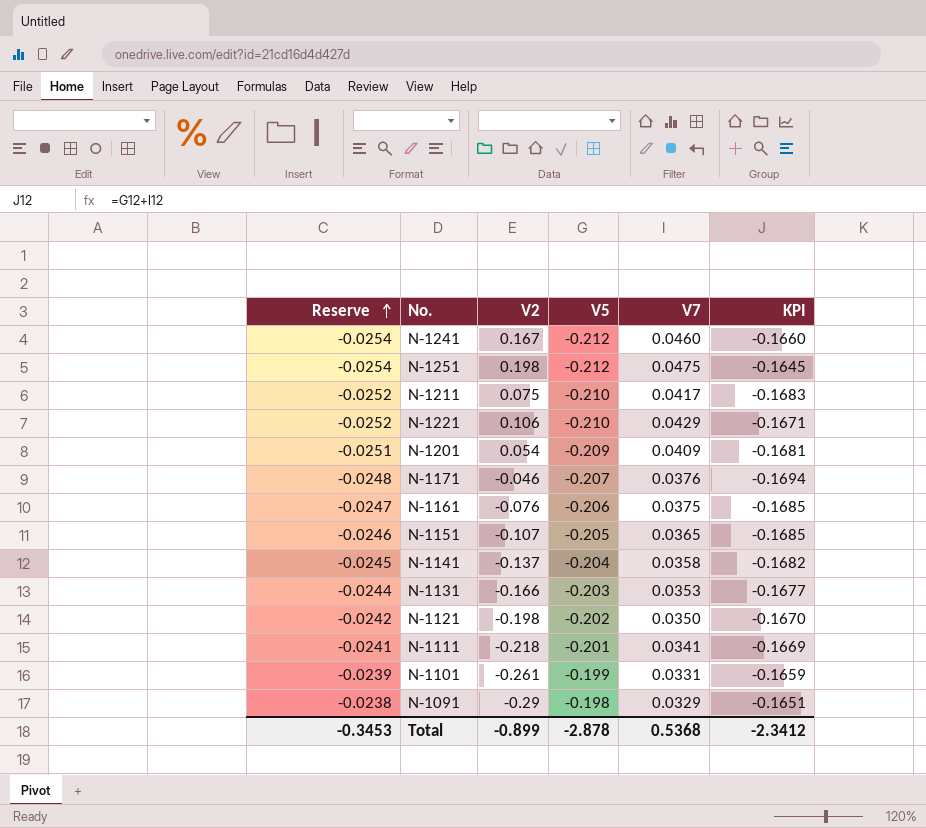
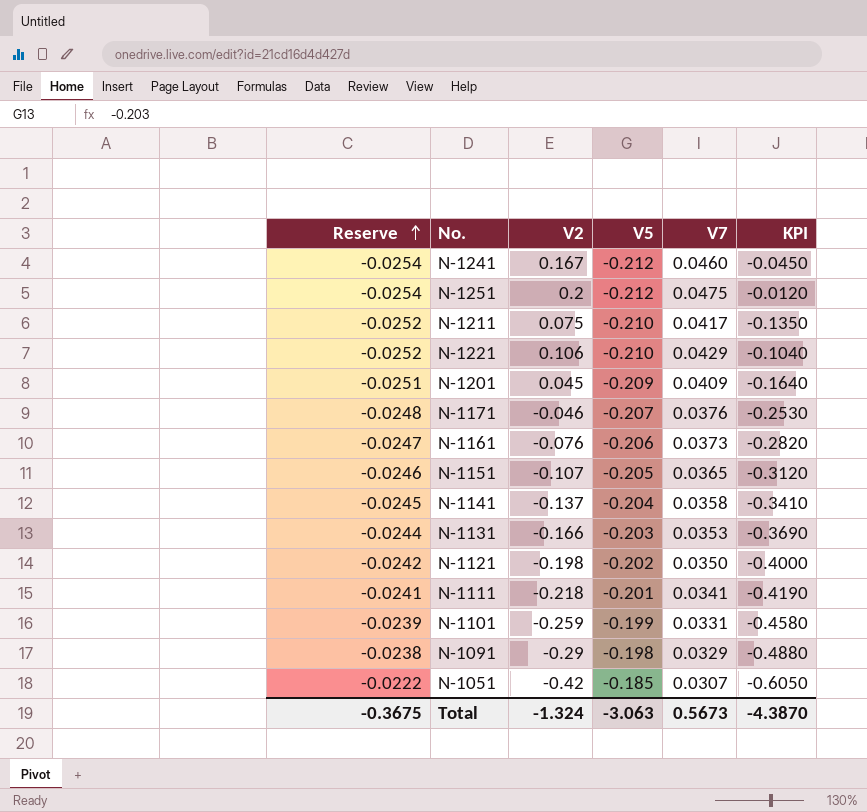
column KPI | formula: [V5] + [V7] -> [V2] + [V5]
N-1251 | V2: 0.198 -> 0.2
N-1201 | V2: 0.054 -> 0.045
N-1161 | V7: 0.0375 -> 0.0373
N-1101 | V2: -0.261 -> -0.259
row N-1051: none -> -0.0222 | -0.42 | -0.185 | 0.0307 | -0.6050
Total | Reserve: -0.3453 -> -0.3675
Total | V2: -0.899 -> -1.324
Total | V5: -2.878 -> -3.063
Total | V7: 0.5368 -> 0.5673
Total | KPI: -2.3412 -> -4.3870

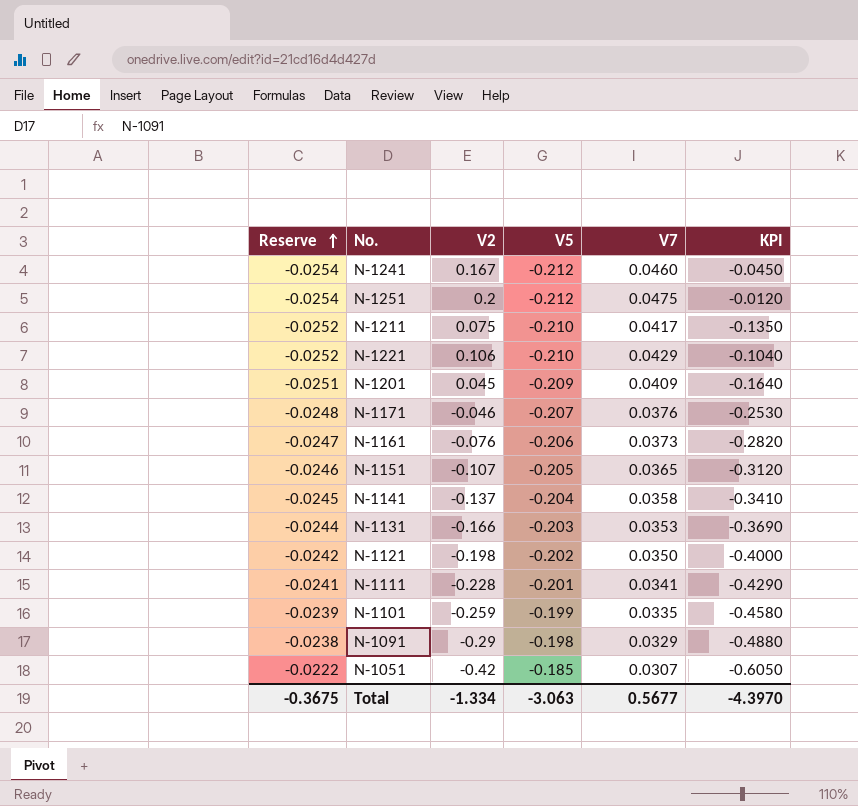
N-1111 | V2: -0.218 -> -0.228
N-1111 | KPI: -0.4190 -> -0.4290
N-1101 | V7: 0.0331 -> 0.0335
Total | V2: -1.324 -> -1.334
Total | V7: 0.5673 -> 0.5677
Total | KPI: -4.3870 -> -4.3970

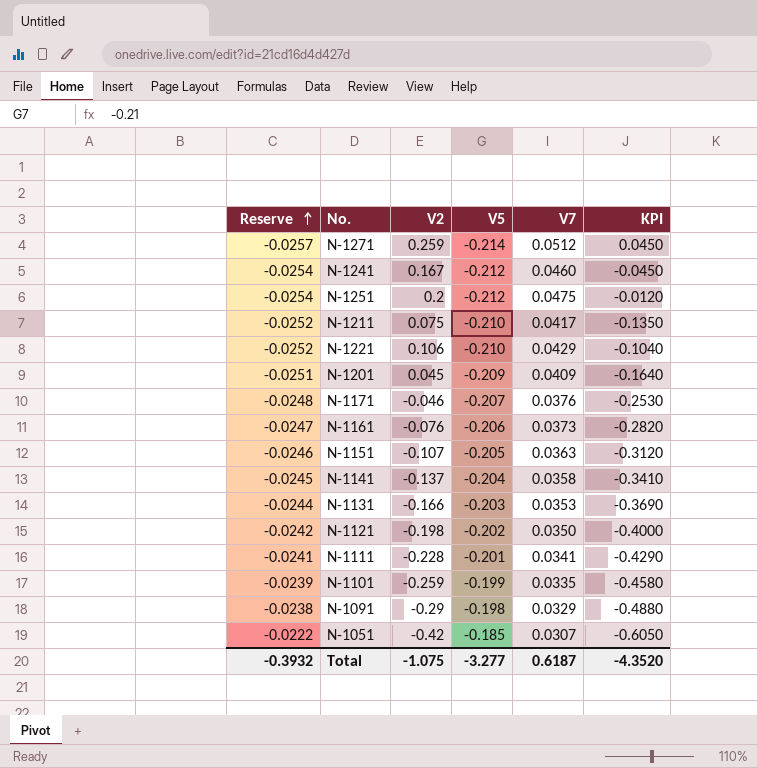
row N-1271: none -> -0.0257 | 0.259 | -0.214 | 0.0512 | 0.0450
N-1151 | V7: 0.0365 -> 0.0363
Total | Reserve: -0.3675 -> -0.3932
Total | V2: -1.334 -> -1.075
Total | V5: -3.063 -> -3.277
Total | V7: 0.5677 -> 0.6187
Total | KPI: -4.3970 -> -4.3520

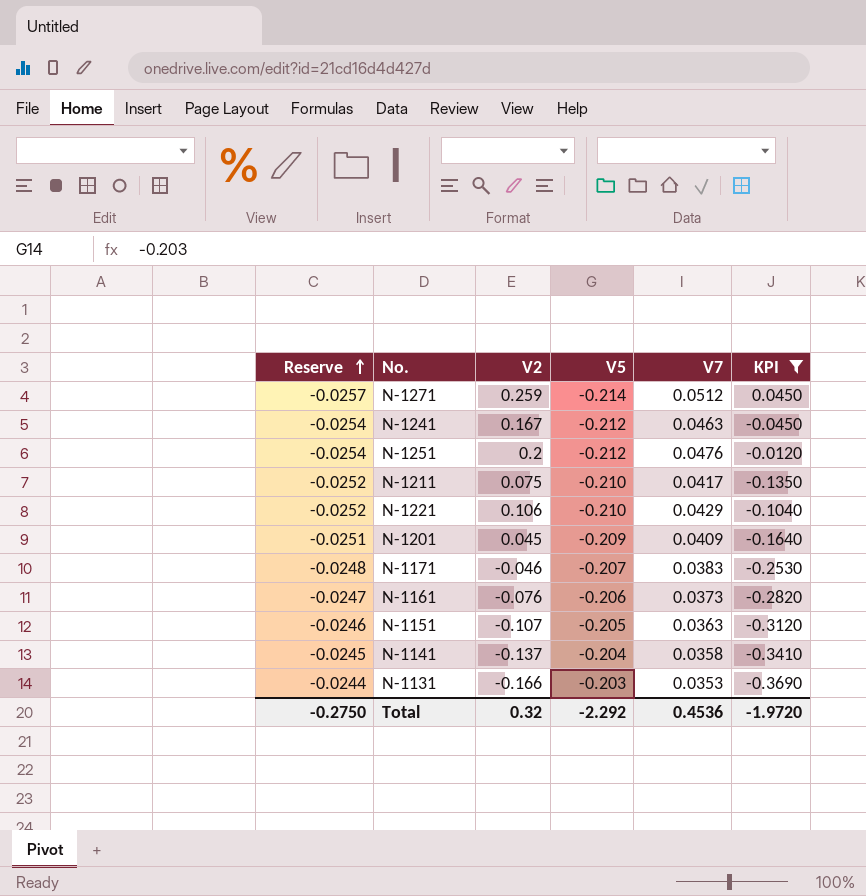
filter: none -> KPI >= -0.3690
N-1241 | V7: 0.0460 -> 0.0463
N-1251 | V7: 0.0475 -> 0.0476
N-1171 | V7: 0.0376 -> 0.0383
Total | Reserve: -0.3932 -> -0.2750
Total | V2: -1.075 -> 0.32
Total | V5: -3.277 -> -2.292
Total | V7: 0.6187 -> 0.4536
Total | KPI: -4.3520 -> -1.9720

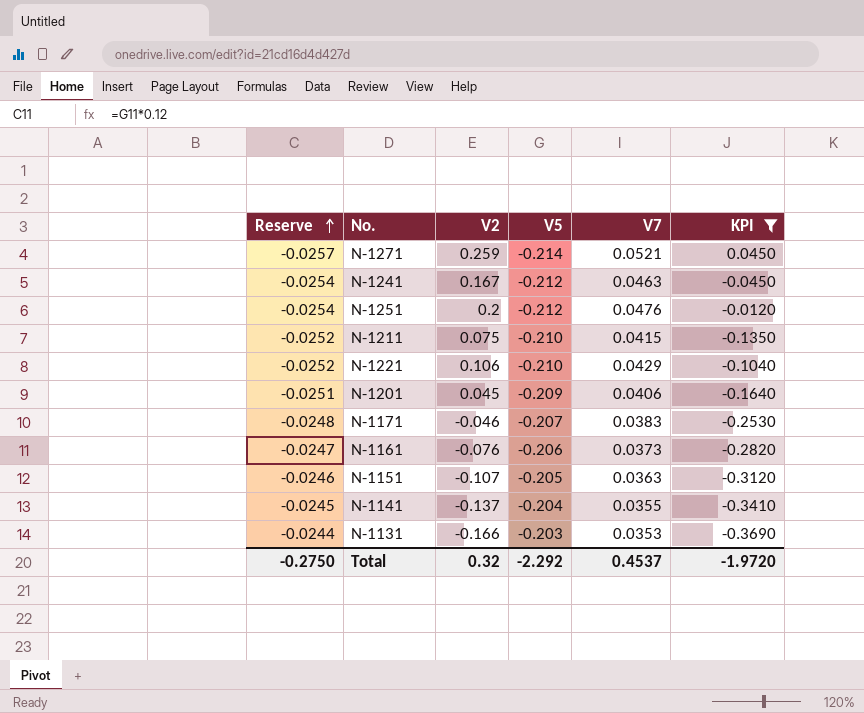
N-1271 | V7: 0.0512 -> 0.0521
N-1211 | V7: 0.0417 -> 0.0415
N-1201 | V7: 0.0409 -> 0.0406
N-1141 | V7: 0.0358 -> 0.0355
Total | V7: 0.4536 -> 0.4537

